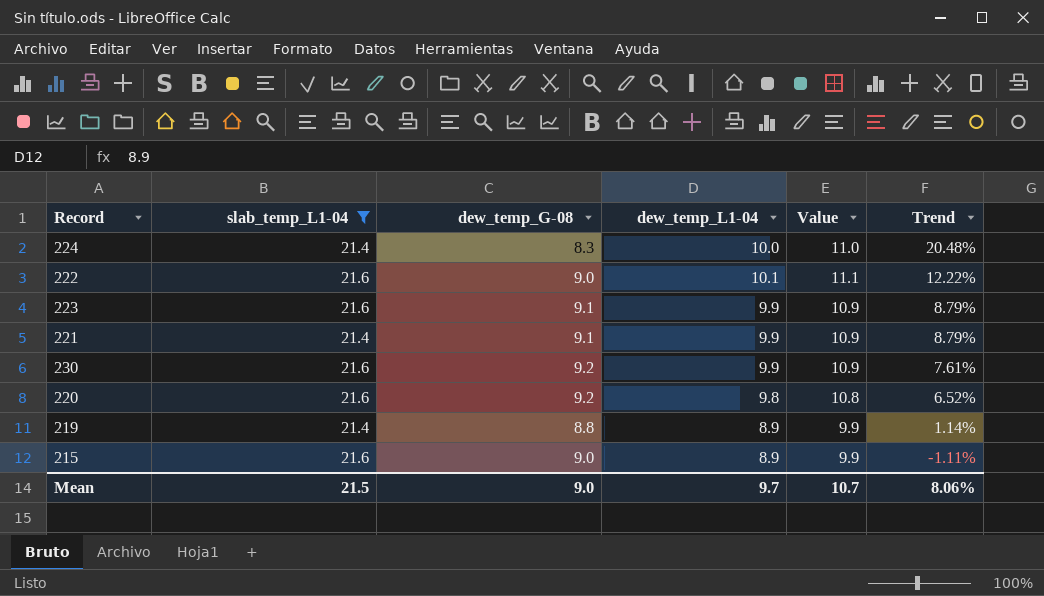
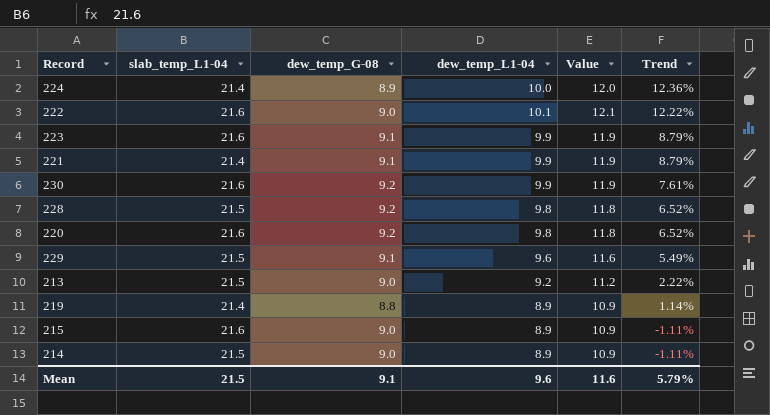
filter: slab_temp_L1-04 != 21.5 -> none
column Value | formula: [dew_temp_L1-04] + 1 -> [dew_temp_L1-04] + 2
224 | dew_temp_G-08: 8.3 -> 8.9
224 | Trend: 20.48% -> 12.36%
Mean | dew_temp_G-08: 9.0 -> 9.1
Mean | dew_temp_L1-04: 9.7 -> 9.6
Mean | Value: 10.7 -> 11.6
Mean | Trend: 8.06% -> 5.79%

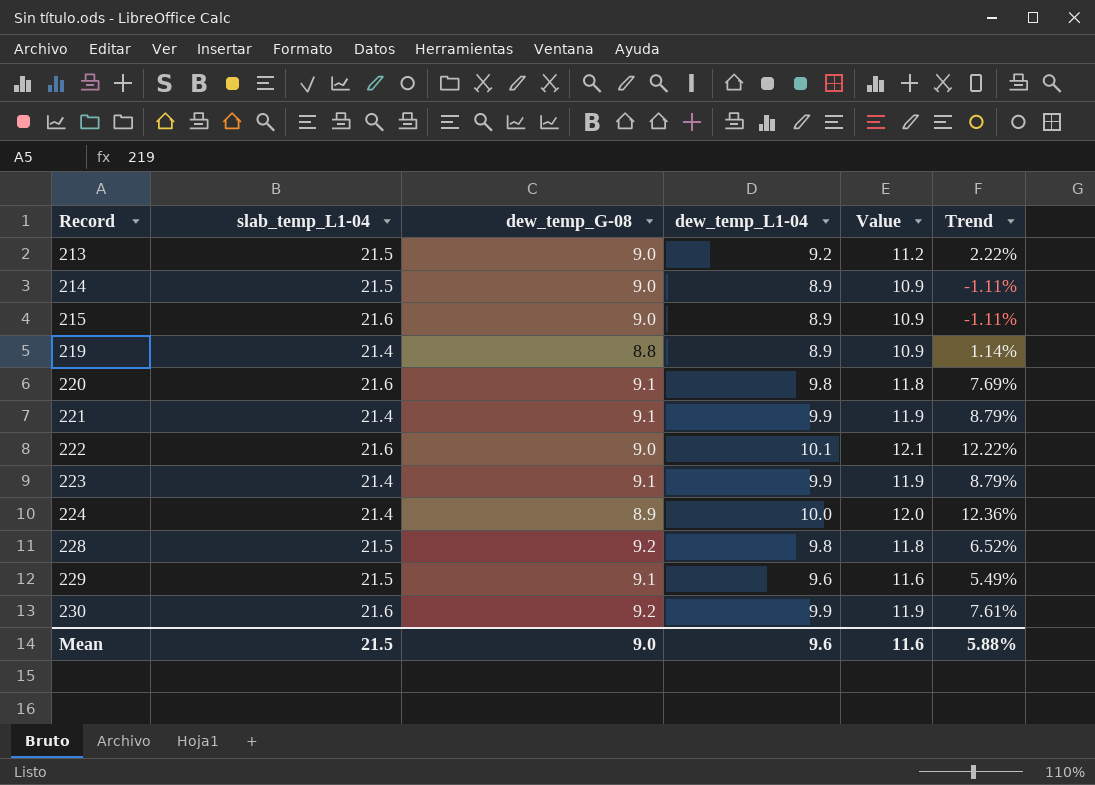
row order: Trend descending -> Record ascending
220 | dew_temp_G-08: 9.2 -> 9.1
220 | Trend: 6.52% -> 7.69%
223 | slab_temp_L1-04: 21.6 -> 21.4
Mean | dew_temp_G-08: 9.1 -> 9.0
Mean | Trend: 5.79% -> 5.88%

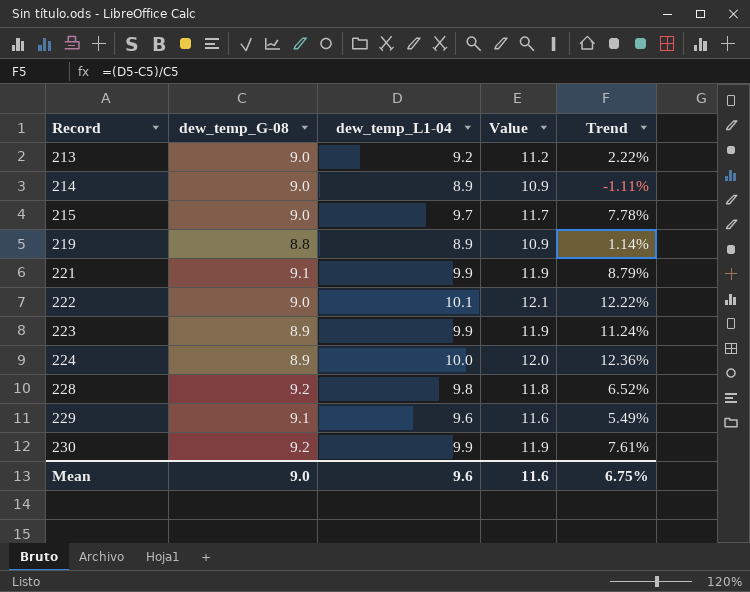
column slab_temp_L1-04 | position: 2 -> none
row 220: 21.6 | 9.1 | 9.8 | 11.8 | 7.69% -> none
215 | dew_temp_L1-04: 8.9 -> 9.7
215 | Value: 10.9 -> 11.7
215 | Trend: -1.11% -> 7.78%
223 | dew_temp_G-08: 9.1 -> 8.9
223 | Trend: 8.79% -> 11.24%
Mean | Trend: 5.88% -> 6.75%

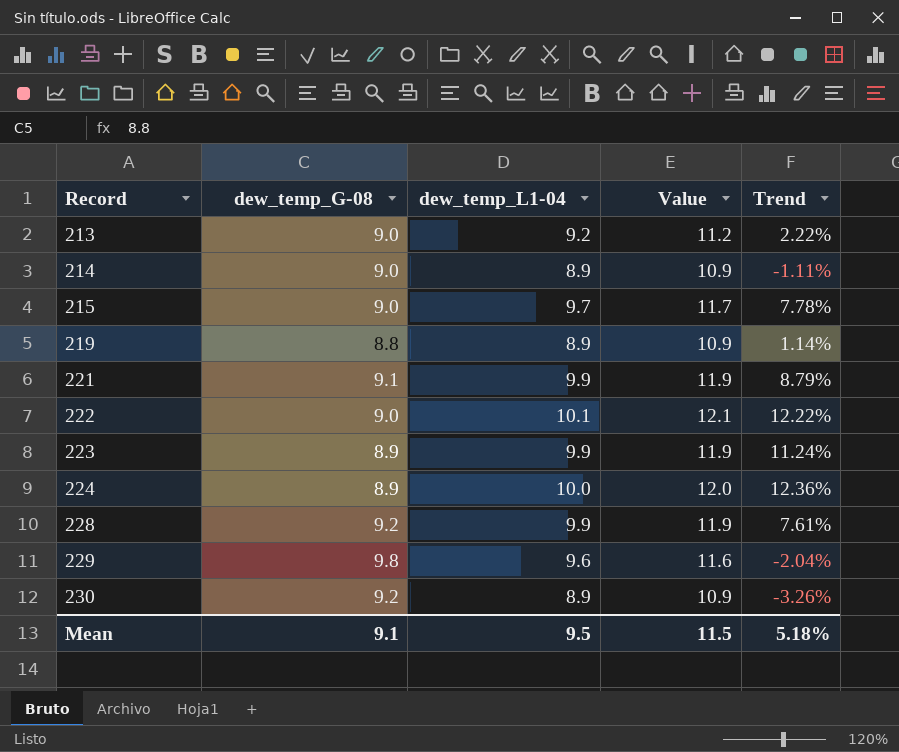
228 | dew_temp_L1-04: 9.8 -> 9.9
228 | Value: 11.8 -> 11.9
228 | Trend: 6.52% -> 7.61%
229 | dew_temp_G-08: 9.1 -> 9.8
229 | Trend: 5.49% -> -2.04%
230 | dew_temp_L1-04: 9.9 -> 8.9
230 | Value: 11.9 -> 10.9
230 | Trend: 7.61% -> -3.26%
Mean | dew_temp_G-08: 9.0 -> 9.1
Mean | dew_temp_L1-04: 9.6 -> 9.5
Mean | Value: 11.6 -> 11.5
Mean | Trend: 6.75% -> 5.18%

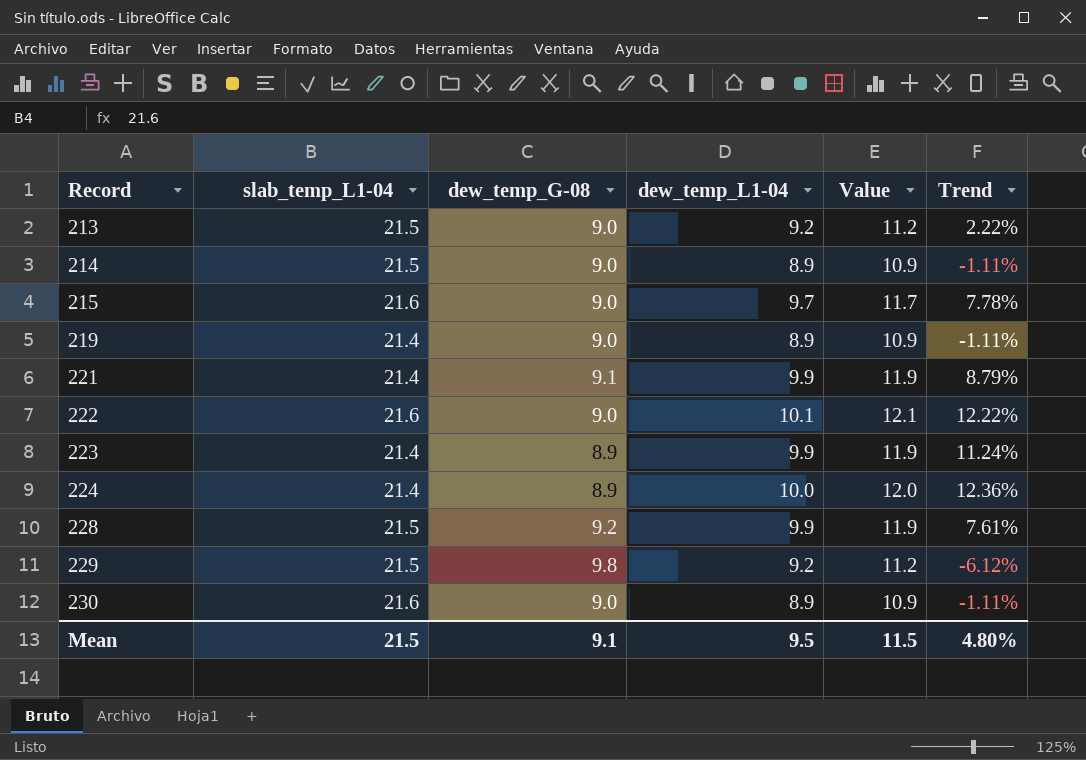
column slab_temp_L1-04 | position: none -> 2
219 | dew_temp_G-08: 8.8 -> 9.0
219 | Trend: 1.14% -> -1.11%
229 | dew_temp_L1-04: 9.6 -> 9.2
229 | Value: 11.6 -> 11.2
229 | Trend: -2.04% -> -6.12%
230 | dew_temp_G-08: 9.2 -> 9.0
230 | Trend: -3.26% -> -1.11%
Mean | Trend: 5.18% -> 4.80%

